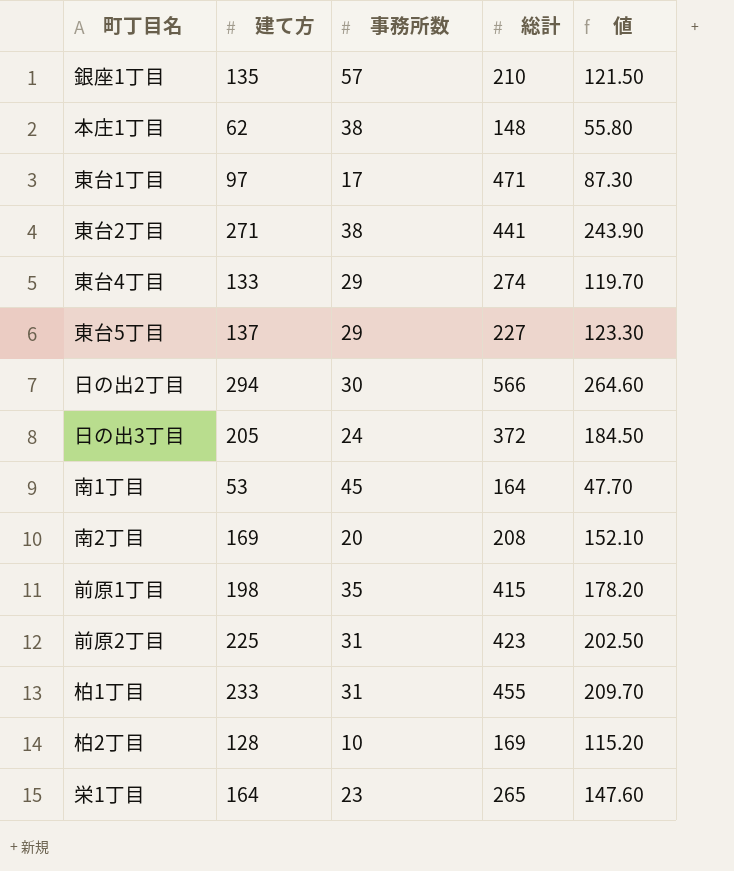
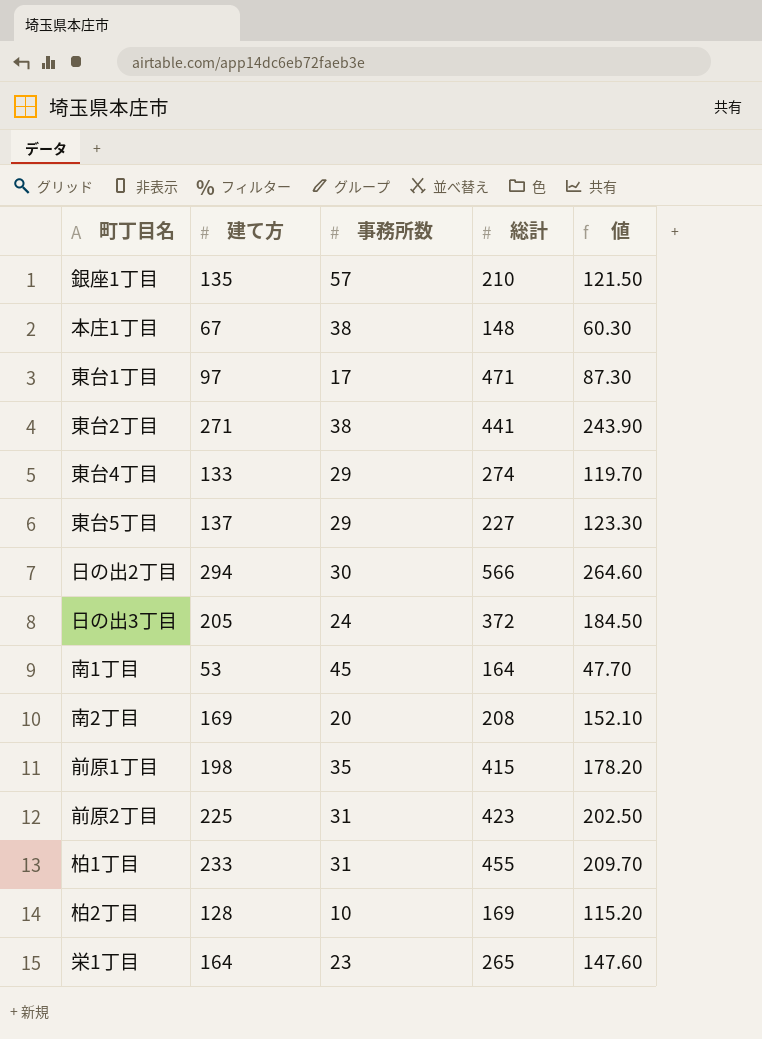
本庄1丁目 | 建て方: 62 -> 67
本庄1丁目 | 値: 55.80 -> 60.30

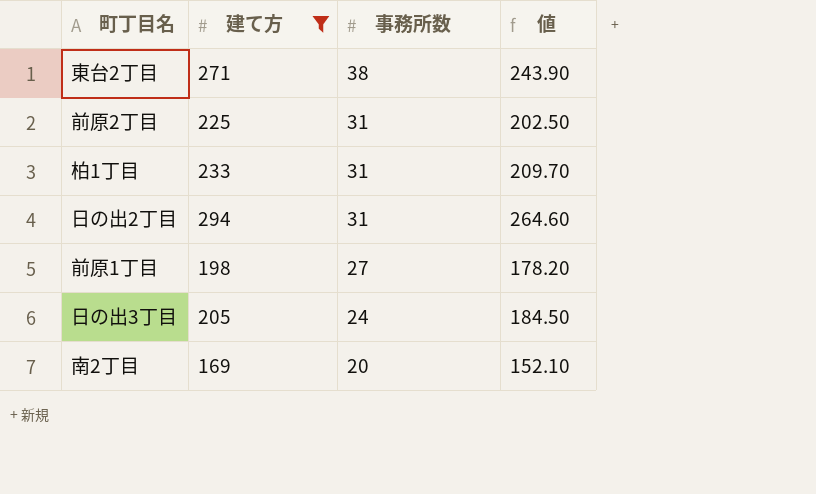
filter: none -> 建て方 >= 169
row order: none -> 事務所数 descending
column 総計 | position: 4 -> none
日の出2丁目 | 事務所数: 30 -> 31
前原1丁目 | 事務所数: 35 -> 27

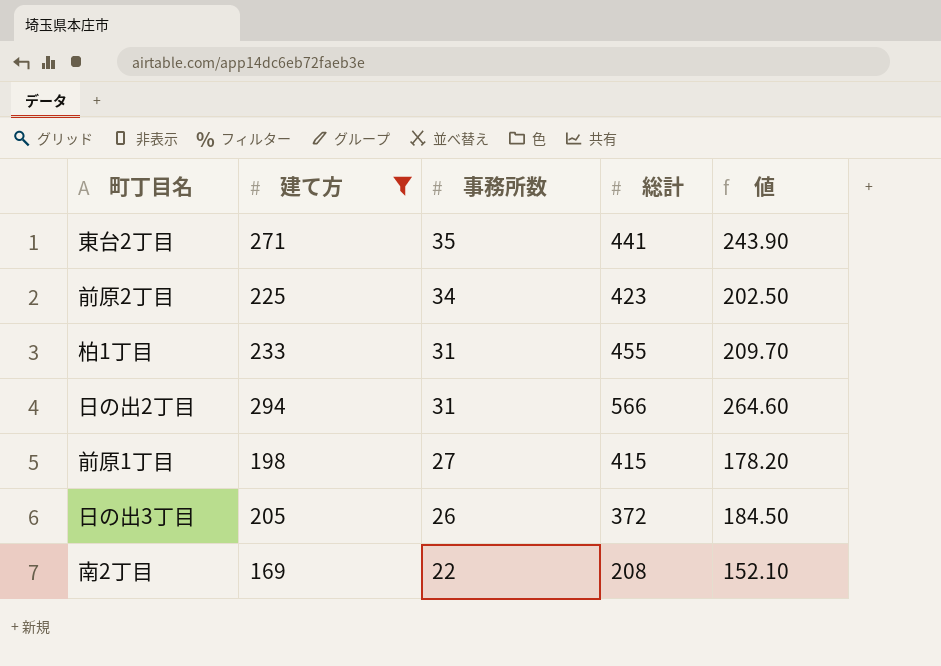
column 総計 | position: none -> 4
東台2丁目 | 事務所数: 38 -> 35
前原2丁目 | 事務所数: 31 -> 34
日の出3丁目 | 事務所数: 24 -> 26
南2丁目 | 事務所数: 20 -> 22

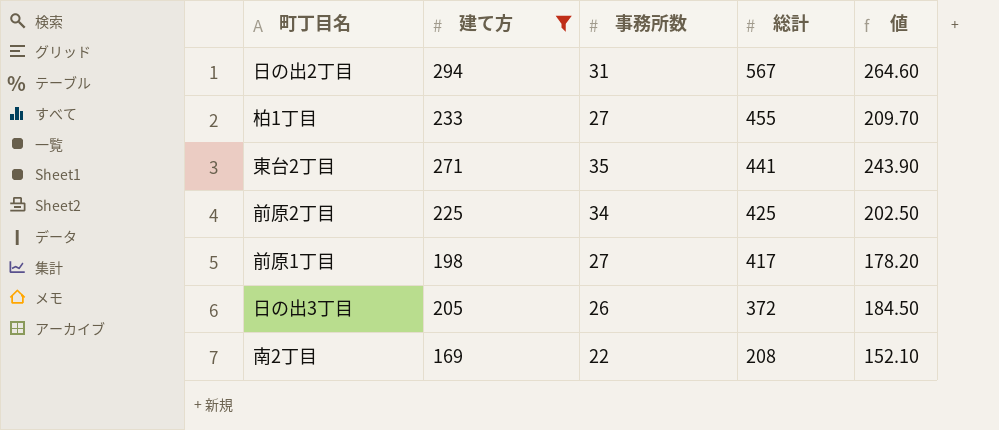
row order: 事務所数 descending -> 総計 descending
日の出2丁目 | 総計: 566 -> 567
柏1丁目 | 事務所数: 31 -> 27
前原2丁目 | 総計: 423 -> 425
前原1丁目 | 総計: 415 -> 417

